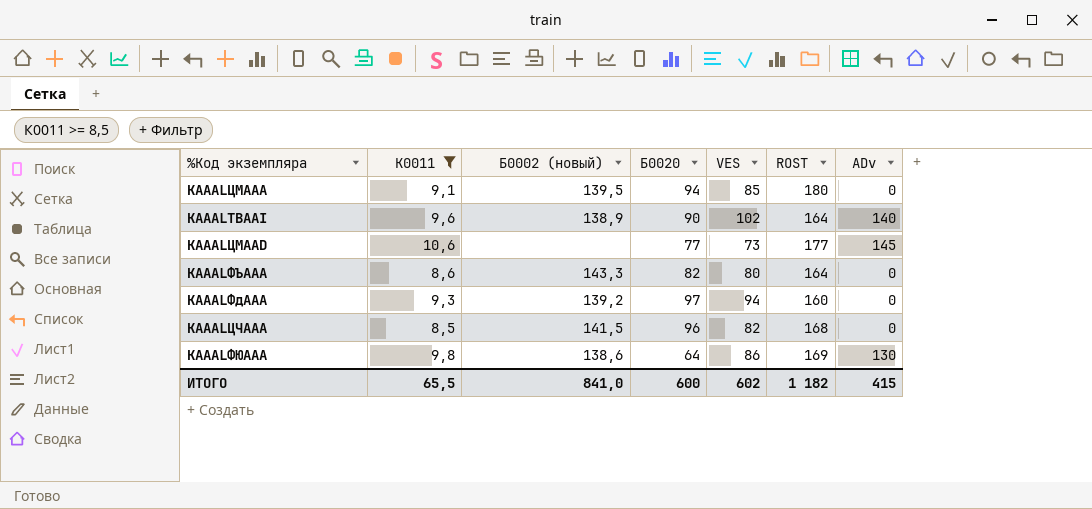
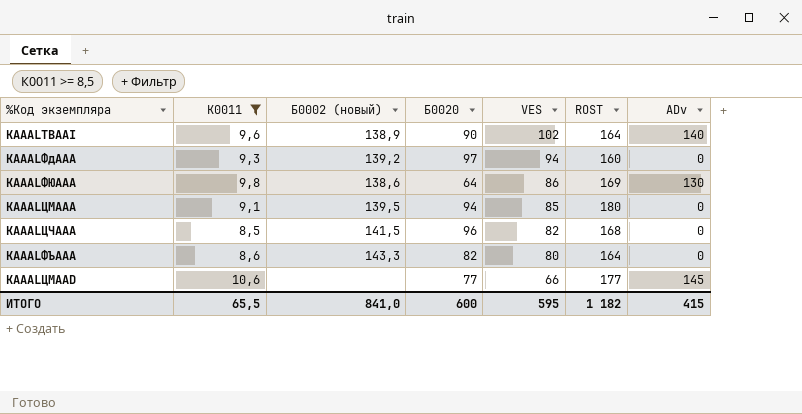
row order: none -> VES descending
KAAALЦМAAD | VES: 73 -> 66
ИТОГО | VES: 602 -> 595

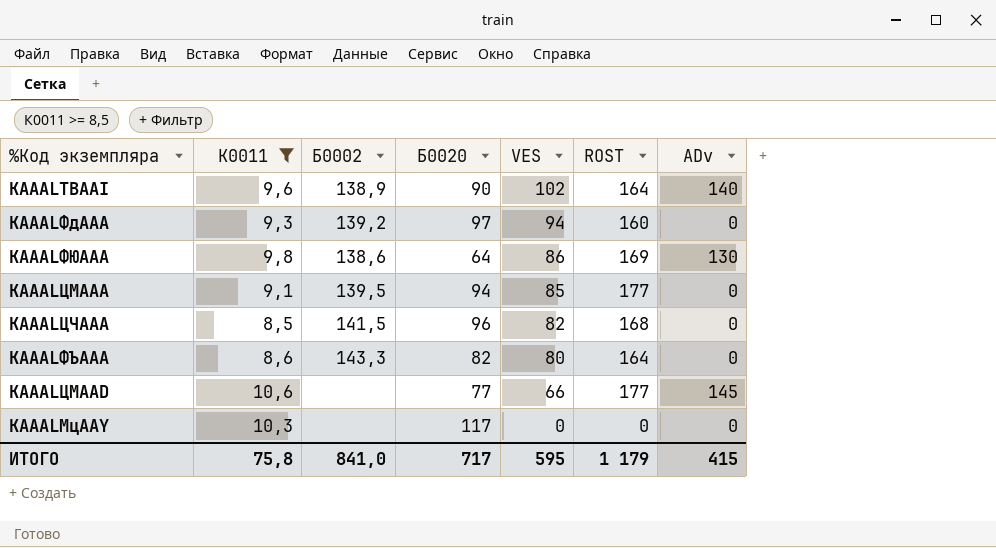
column name: Б0002 (новый) -> Б0002
KAAALЦМAAA | ROST: 180 -> 177
row KAAALМцAAY: none -> 10,3 | none | 117 | 0 | 0 | 0
ИТОГО | К0011: 65,5 -> 75,8
ИТОГО | Б0020: 600 -> 717
ИТОГО | ROST: 1 182 -> 1 179

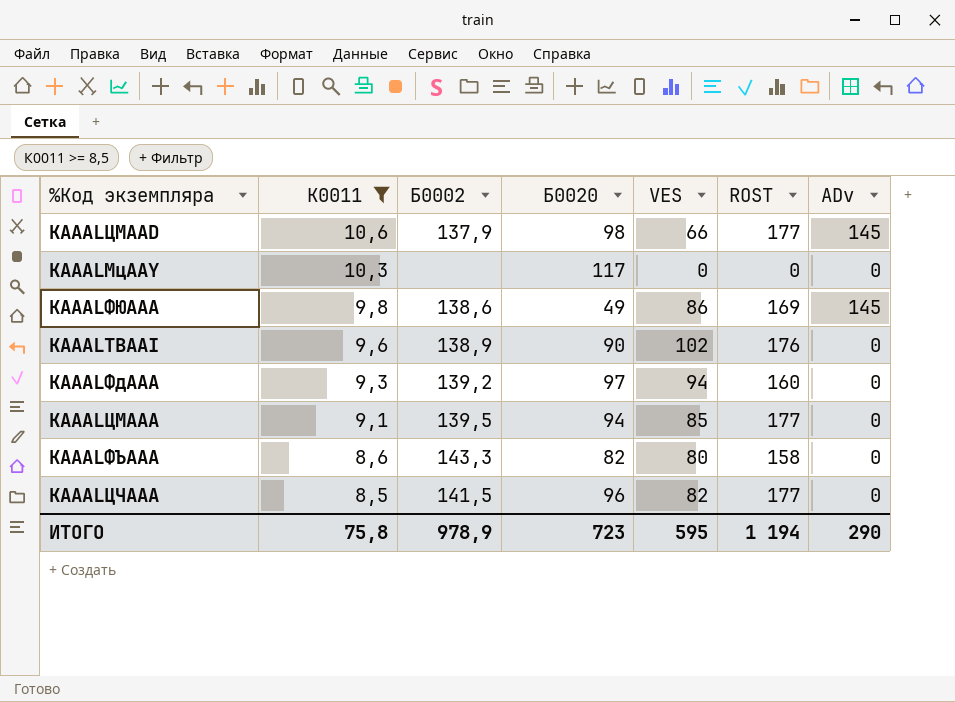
row order: VES descending -> К0011 descending
KAAALЦМAAD | Б0002: none -> 137,9
KAAALЦМAAD | Б0020: 77 -> 98
KAAALФЮAAA | Б0020: 64 -> 49
KAAALФЮAAA | ADv: 130 -> 145
KAAALТВAAI | ROST: 164 -> 176
KAAALТВAAI | ADv: 140 -> 0
KAAALФЪAAA | ROST: 164 -> 158
KAAALЦЧAAA | ROST: 168 -> 177
ИТОГО | Б0002: 841,0 -> 978,9
ИТОГО | Б0020: 717 -> 723
ИТОГО | ROST: 1 179 -> 1 194
ИТОГО | ADv: 415 -> 290

